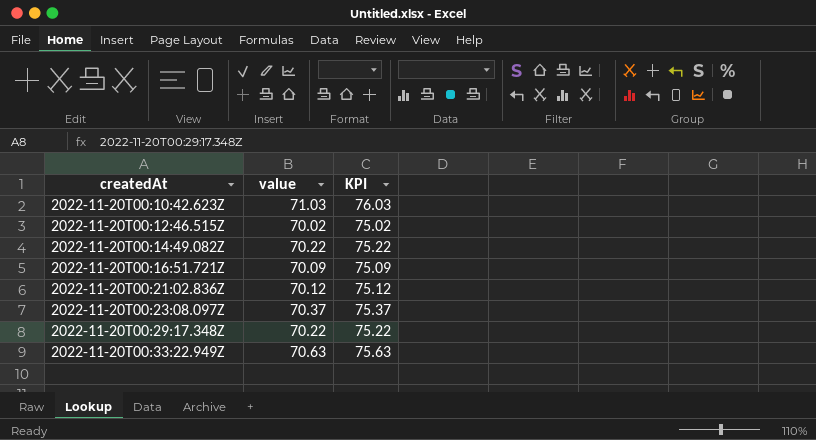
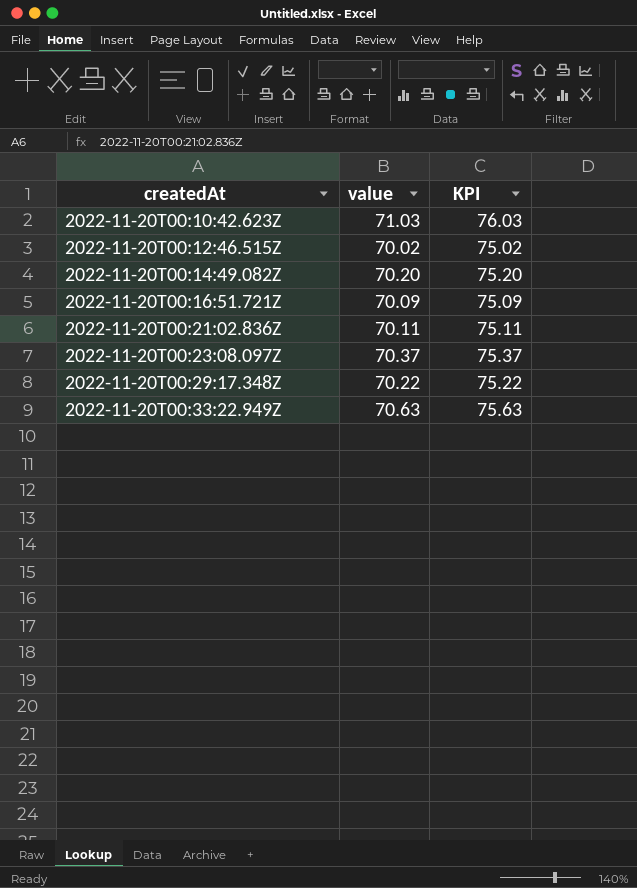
2022-11-20T00:14:49.082Z | value: 70.22 -> 70.20
2022-11-20T00:14:49.082Z | KPI: 75.22 -> 75.20
2022-11-20T00:21:02.836Z | value: 70.12 -> 70.11
2022-11-20T00:21:02.836Z | KPI: 75.12 -> 75.11

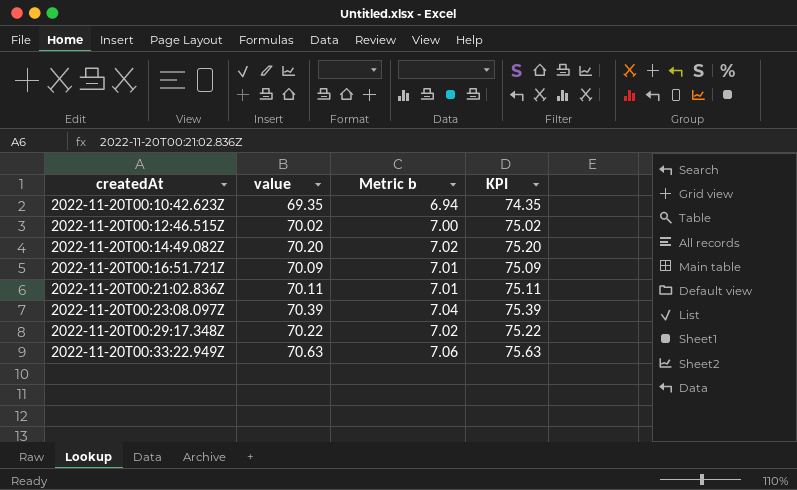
column Metric b | formula: none -> [value] * 0.1
2022-11-20T00:10:42.623Z | value: 71.03 -> 69.35
2022-11-20T00:10:42.623Z | KPI: 76.03 -> 74.35
2022-11-20T00:23:08.097Z | value: 70.37 -> 70.39
2022-11-20T00:23:08.097Z | KPI: 75.37 -> 75.39

